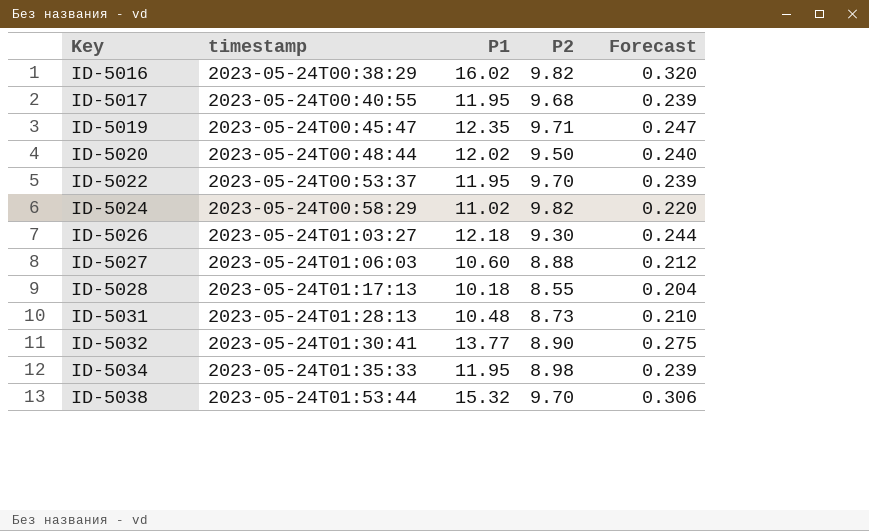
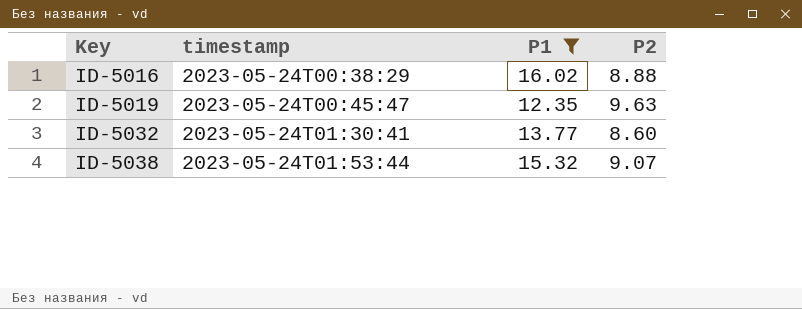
filter: none -> P1 >= 12.35
column Forecast | formula: [P1] * 0.02 -> none
ID-5016 | P2: 9.82 -> 8.88
ID-5019 | P2: 9.71 -> 9.63
ID-5032 | P2: 8.90 -> 8.60
ID-5038 | P2: 9.70 -> 9.07

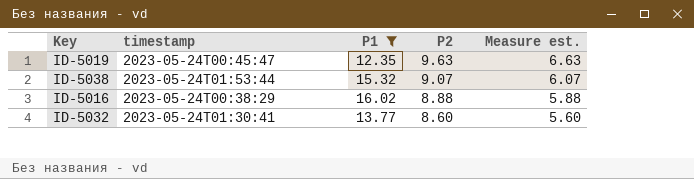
row order: Key ascending -> P2 descending
column Measure est. | formula: none -> [P2] - 3

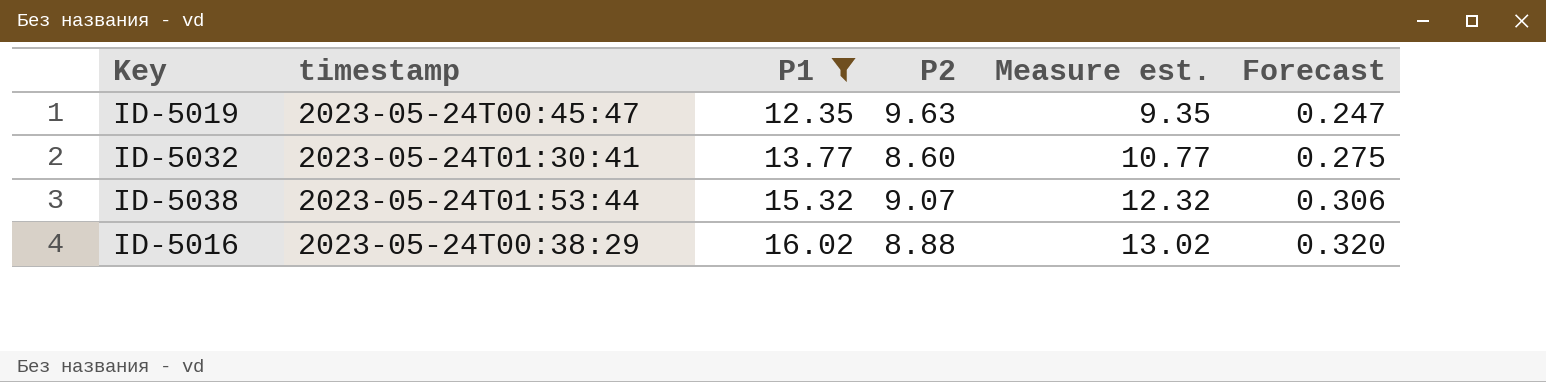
row order: P2 descending -> P1 ascending
column Measure est. | formula: [P2] - 3 -> [P1] - 3
column Forecast | formula: none -> [P1] * 0.02

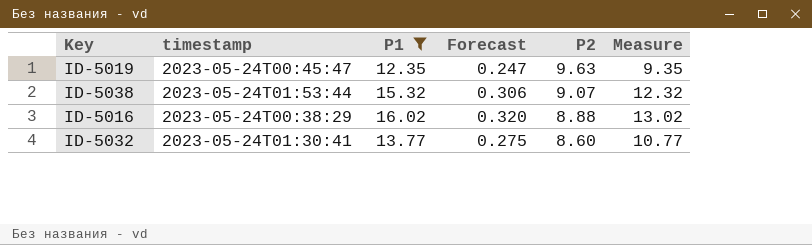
row order: P1 ascending -> P2 descending
column Forecast | position: 6 -> 4
column name: Measure est. -> Measure

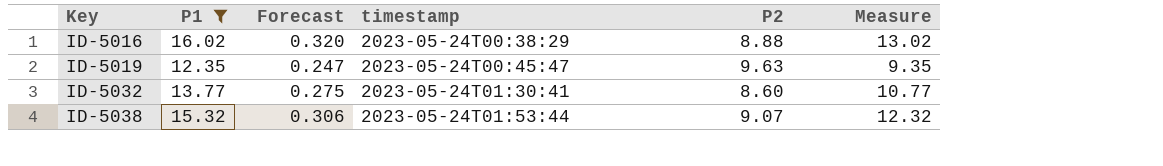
row order: P2 descending -> Key ascending
column timestamp | position: 2 -> 4

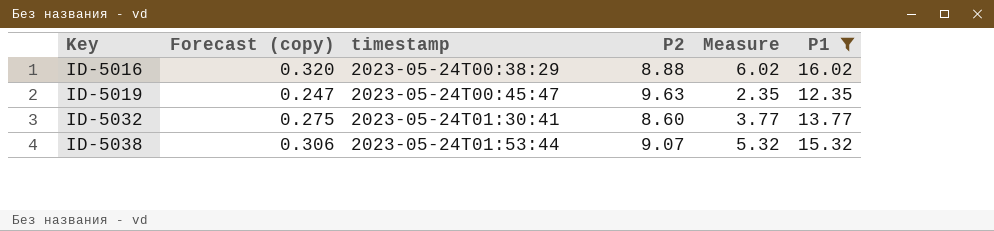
column name: Forecast -> Forecast (copy)
column Measure | formula: [P1] - 3 -> [P1] - 10
column P1 | position: 2 -> 6

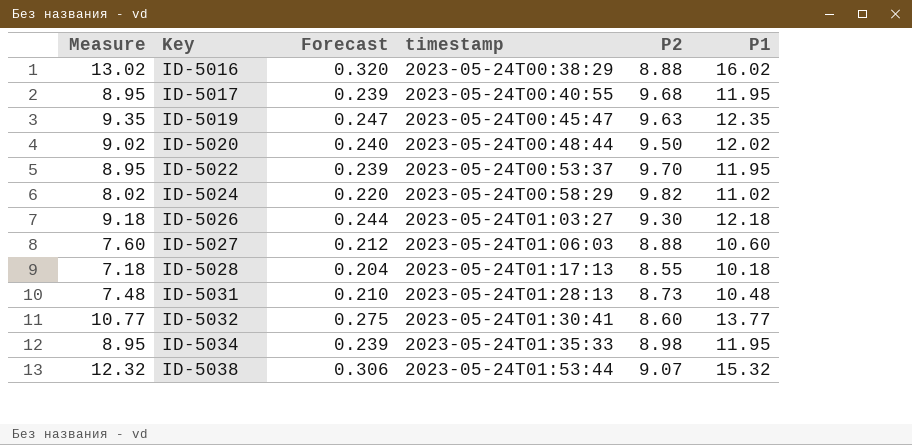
filter: P1 >= 12.35 -> none
column Measure | formula: [P1] - 10 -> [P1] - 3
column Measure | position: 5 -> 1
column name: Forecast (copy) -> Forecast

